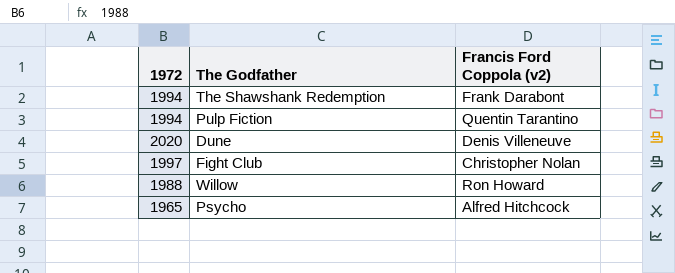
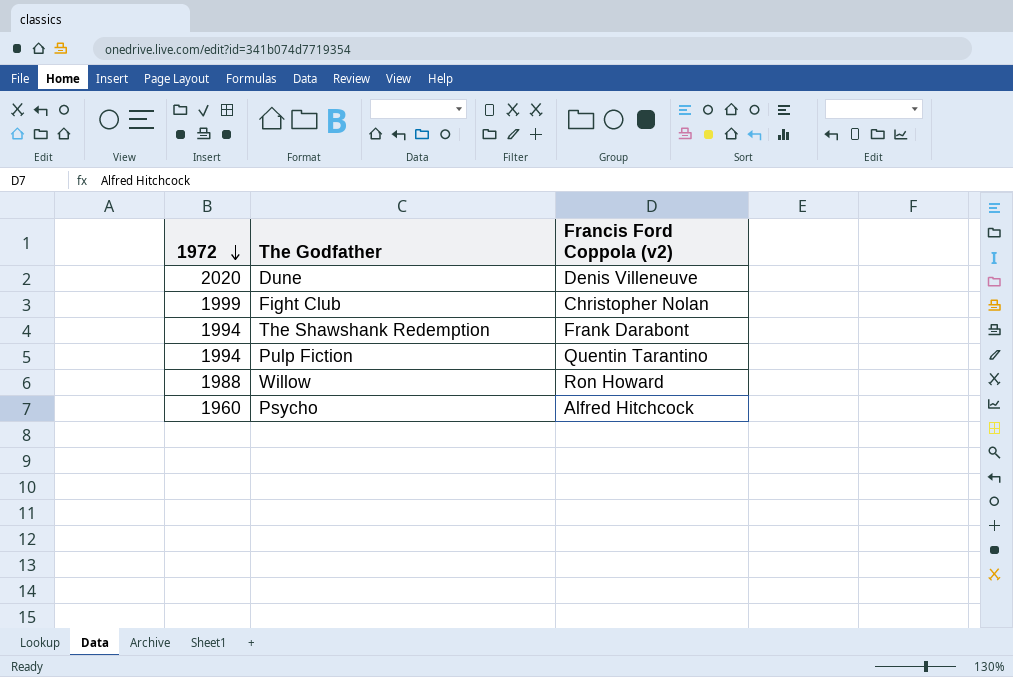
row order: none -> 1972 descending
Fight Club | 1972: 1997 -> 1999
Psycho | 1972: 1965 -> 1960

